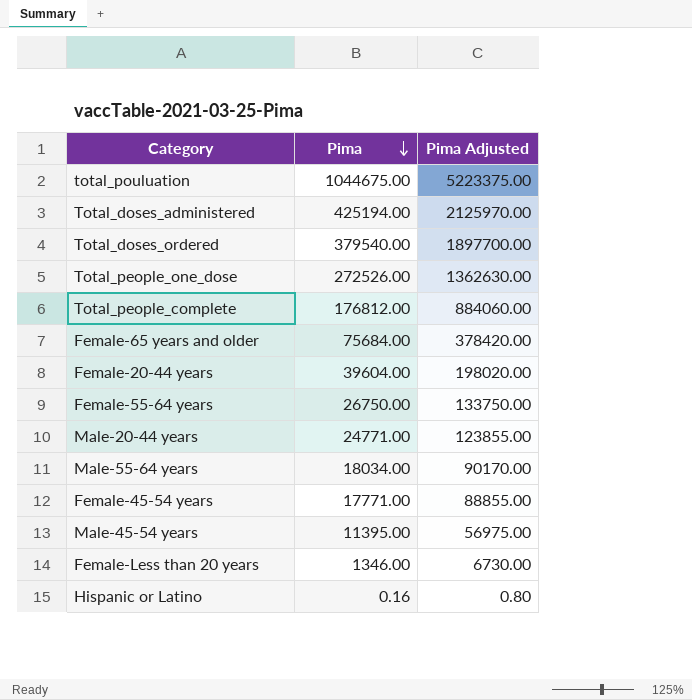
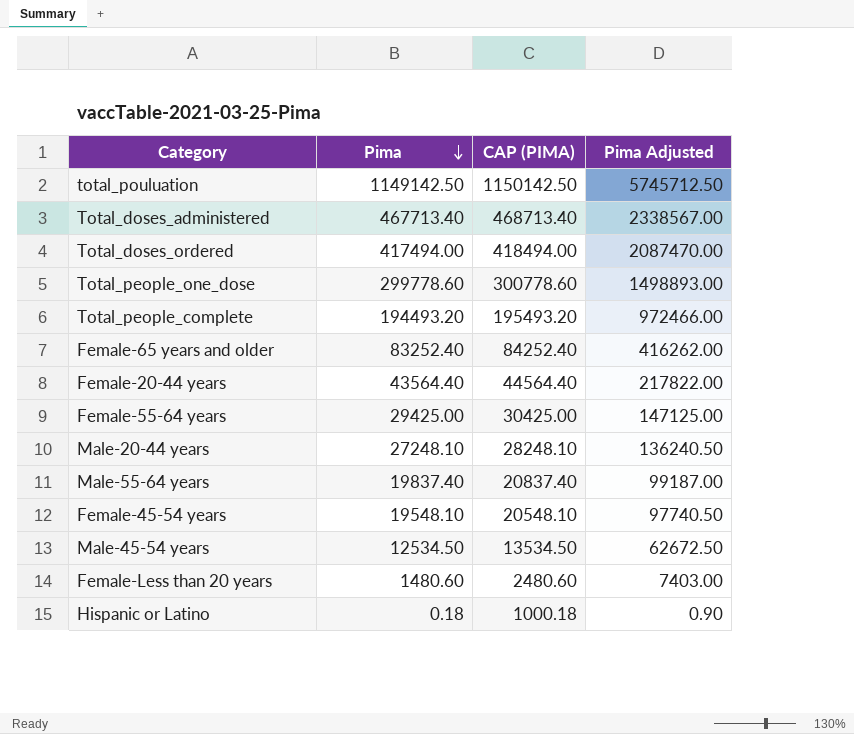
column CAP (PIMA) | formula: none -> [Pima] + 1000
total_pouluation | Pima: 1044675.00 -> 1149142.50
total_pouluation | Pima Adjusted: 5223375.00 -> 5745712.50
Total_doses_administered | Pima: 425194.00 -> 467713.40
Total_doses_administered | Pima Adjusted: 2125970.00 -> 2338567.00
Total_doses_ordered | Pima: 379540.00 -> 417494.00
Total_doses_ordered | Pima Adjusted: 1897700.00 -> 2087470.00
Total_people_one_dose | Pima: 272526.00 -> 299778.60
Total_people_one_dose | Pima Adjusted: 1362630.00 -> 1498893.00
Total_people_complete | Pima: 176812.00 -> 194493.20
Total_people_complete | Pima Adjusted: 884060.00 -> 972466.00
Female-65 years and older | Pima: 75684.00 -> 83252.40
Female-65 years and older | Pima Adjusted: 378420.00 -> 416262.00
Female-20-44 years | Pima: 39604.00 -> 43564.40
Female-20-44 years | Pima Adjusted: 198020.00 -> 217822.00
Female-55-64 years | Pima: 26750.00 -> 29425.00
Female-55-64 years | Pima Adjusted: 133750.00 -> 147125.00
Male-20-44 years | Pima: 24771.00 -> 27248.10
Male-20-44 years | Pima Adjusted: 123855.00 -> 136240.50
Male-55-64 years | Pima: 18034.00 -> 19837.40
Male-55-64 years | Pima Adjusted: 90170.00 -> 99187.00
Female-45-54 years | Pima: 17771.00 -> 19548.10
Female-45-54 years | Pima Adjusted: 88855.00 -> 97740.50
Male-45-54 years | Pima: 11395.00 -> 12534.50
Male-45-54 years | Pima Adjusted: 56975.00 -> 62672.50
Female-Less than 20 years | Pima: 1346.00 -> 1480.60
Female-Less than 20 years | Pima Adjusted: 6730.00 -> 7403.00
Hispanic or Latino | Pima: 0.16 -> 0.18
Hispanic or Latino | Pima Adjusted: 0.80 -> 0.90

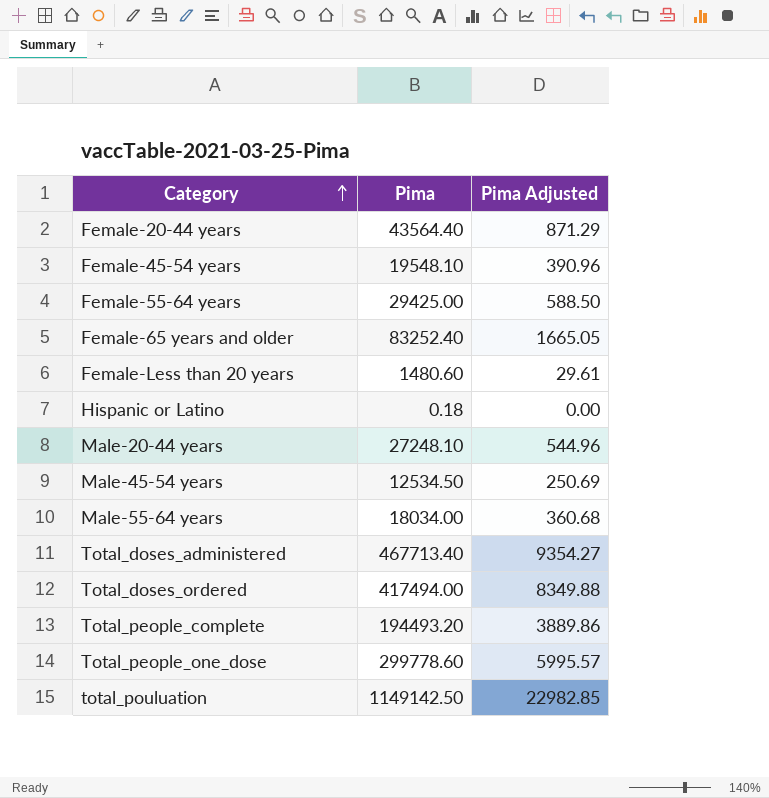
row order: Pima descending -> Category ascending
column CAP (PIMA) | formula: [Pima] + 1000 -> none
column Pima Adjusted | formula: [Pima] * 5 -> [Pima] * 0.02
Male-55-64 years | Pima: 19837.40 -> 18034.00

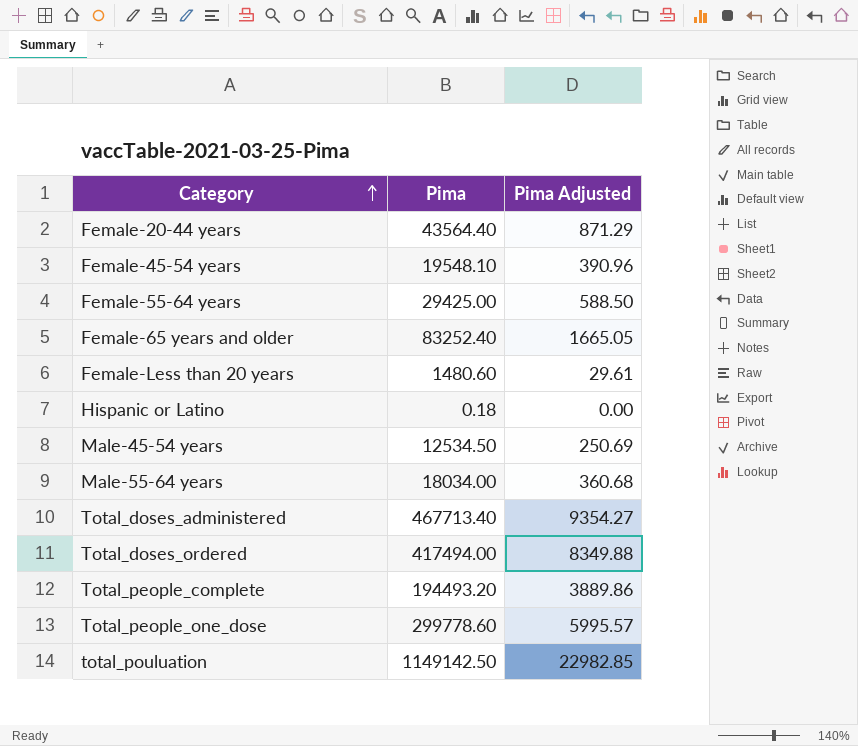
row Male-20-44 years: 27248.10 | 544.96 -> none

